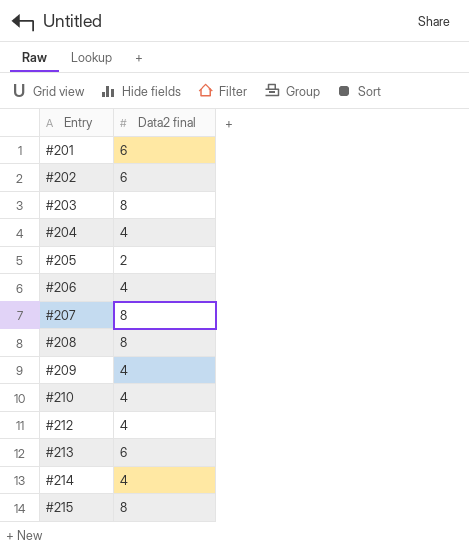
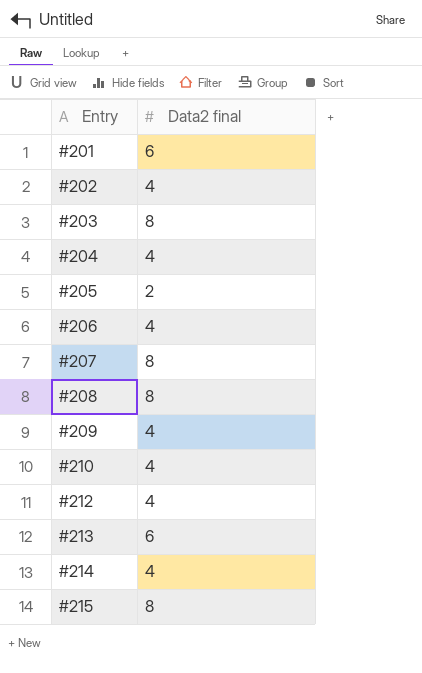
#202 | Data2 final: 6 -> 4

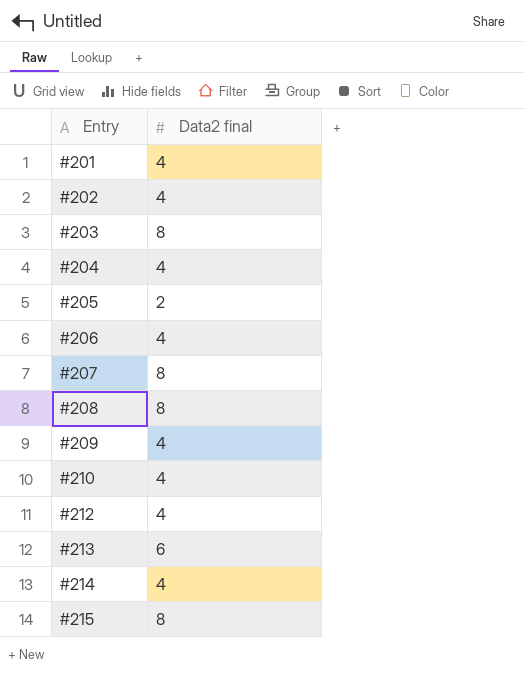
#201 | Data2 final: 6 -> 4

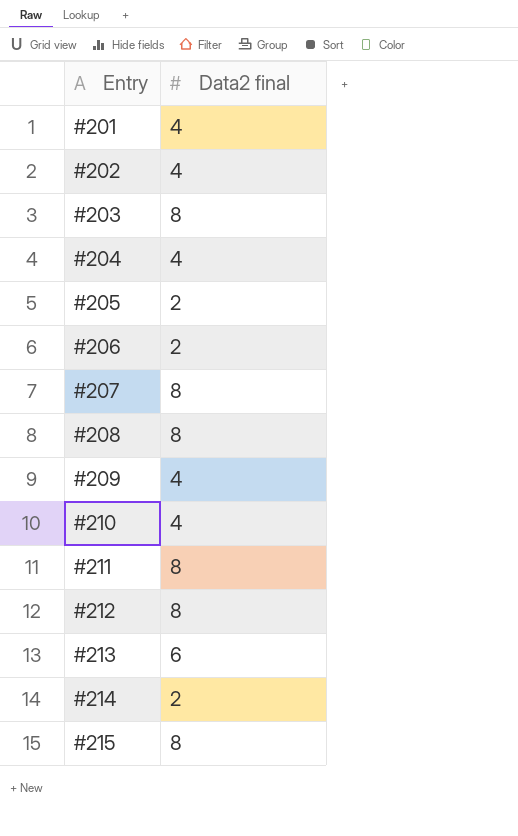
#206 | Data2 final: 4 -> 2
row #211: none -> 8
#212 | Data2 final: 4 -> 8
#214 | Data2 final: 4 -> 2

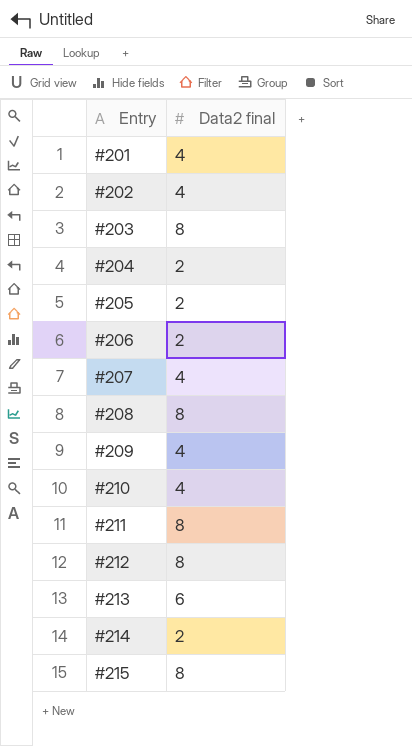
#204 | Data2 final: 4 -> 2
#207 | Data2 final: 8 -> 4

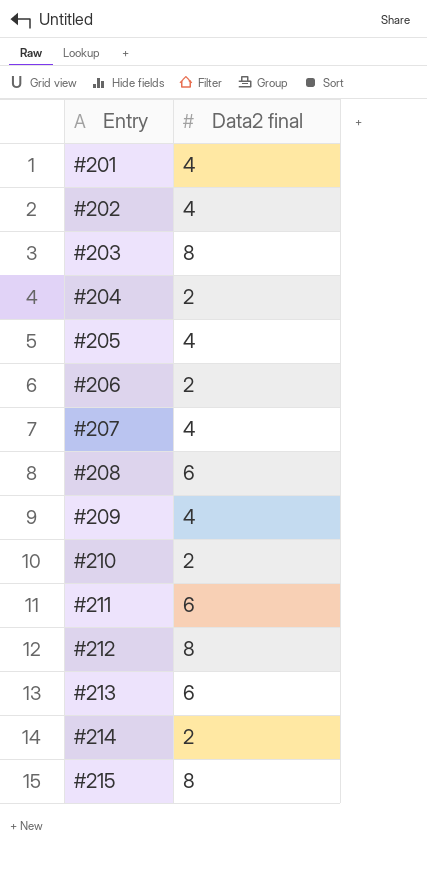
#205 | Data2 final: 2 -> 4
#208 | Data2 final: 8 -> 6
#210 | Data2 final: 4 -> 2
#211 | Data2 final: 8 -> 6

